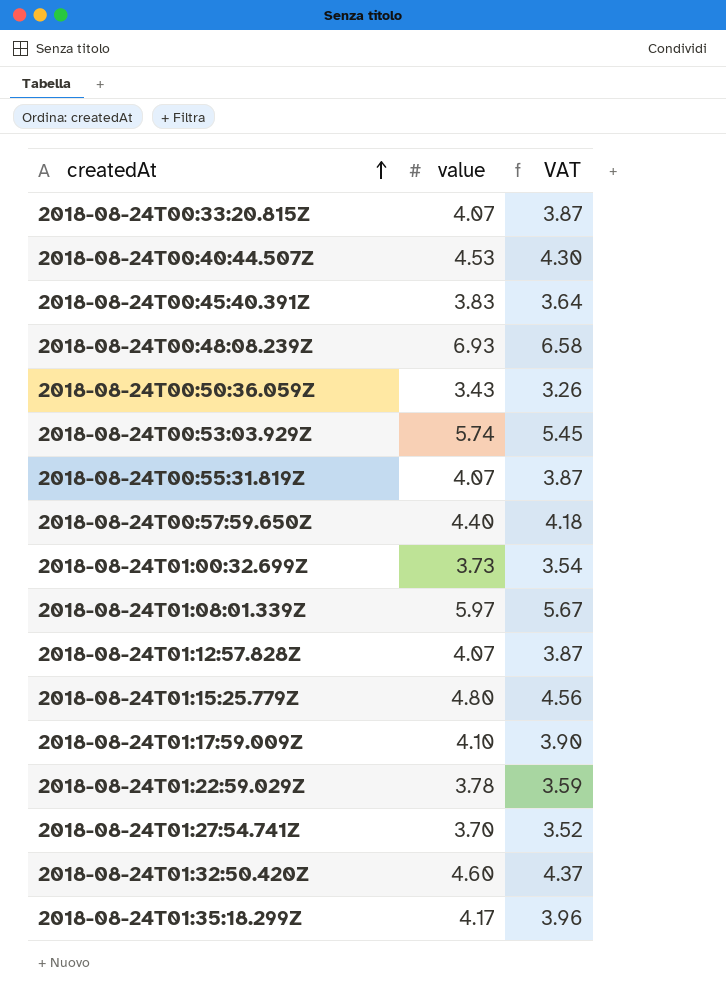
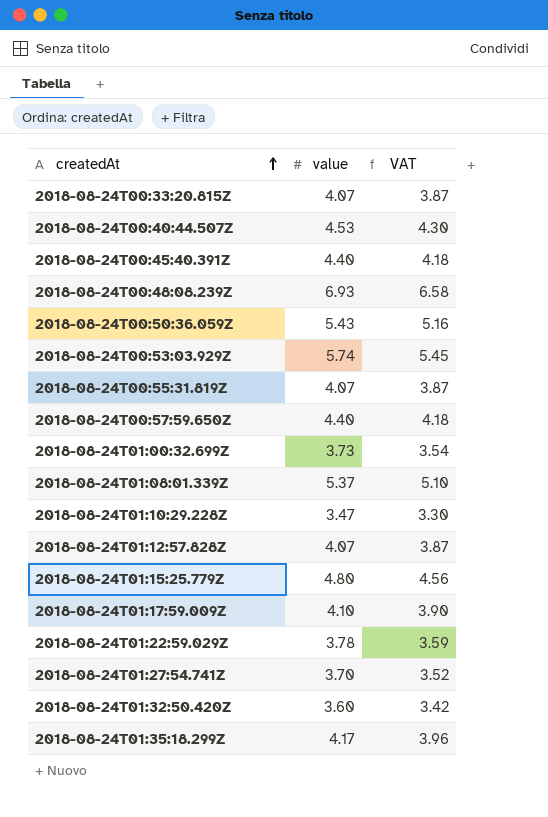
2018-08-24T00:45:40.391Z | value: 3.83 -> 4.40
2018-08-24T00:45:40.391Z | VAT: 3.64 -> 4.18
2018-08-24T00:50:36.059Z | value: 3.43 -> 5.43
2018-08-24T00:50:36.059Z | VAT: 3.26 -> 5.16
2018-08-24T01:08:01.339Z | value: 5.97 -> 5.37
2018-08-24T01:08:01.339Z | VAT: 5.67 -> 5.10
row 2018-08-24T01:10:29.228Z: none -> 3.47 | 3.30
2018-08-24T01:32:50.420Z | value: 4.60 -> 3.60
2018-08-24T01:32:50.420Z | VAT: 4.37 -> 3.42

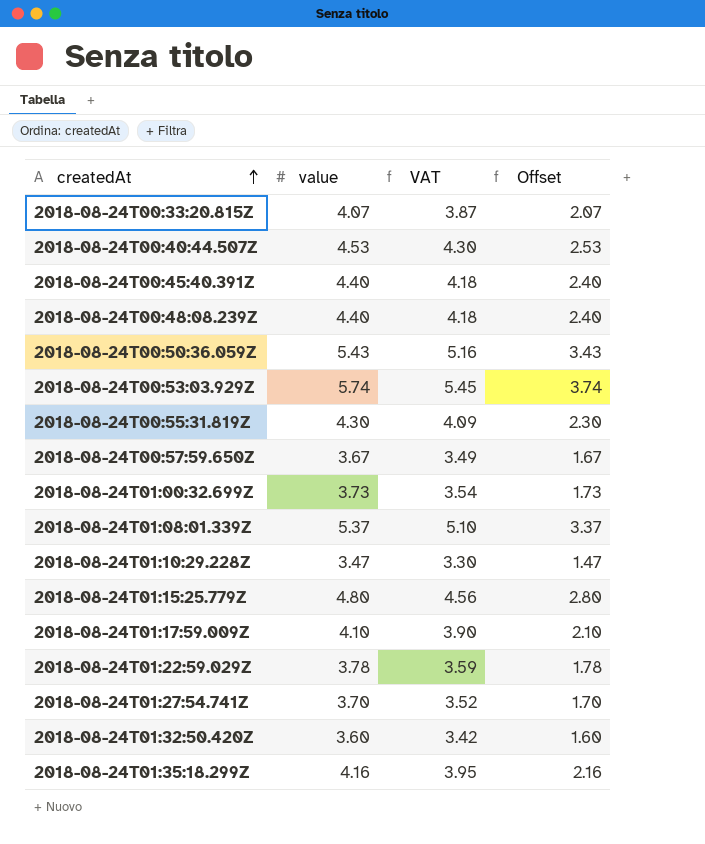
column Offset | formula: none -> [value] - 2
row 2018-08-24T01:12:57.828Z: 4.07 | 3.87 -> none
2018-08-24T00:48:08.239Z | value: 6.93 -> 4.40
2018-08-24T00:48:08.239Z | VAT: 6.58 -> 4.18
2018-08-24T00:55:31.819Z | value: 4.07 -> 4.30
2018-08-24T00:55:31.819Z | VAT: 3.87 -> 4.09
2018-08-24T00:57:59.650Z | value: 4.40 -> 3.67
2018-08-24T00:57:59.650Z | VAT: 4.18 -> 3.49
2018-08-24T01:35:18.299Z | value: 4.17 -> 4.16
2018-08-24T01:35:18.299Z | VAT: 3.96 -> 3.95

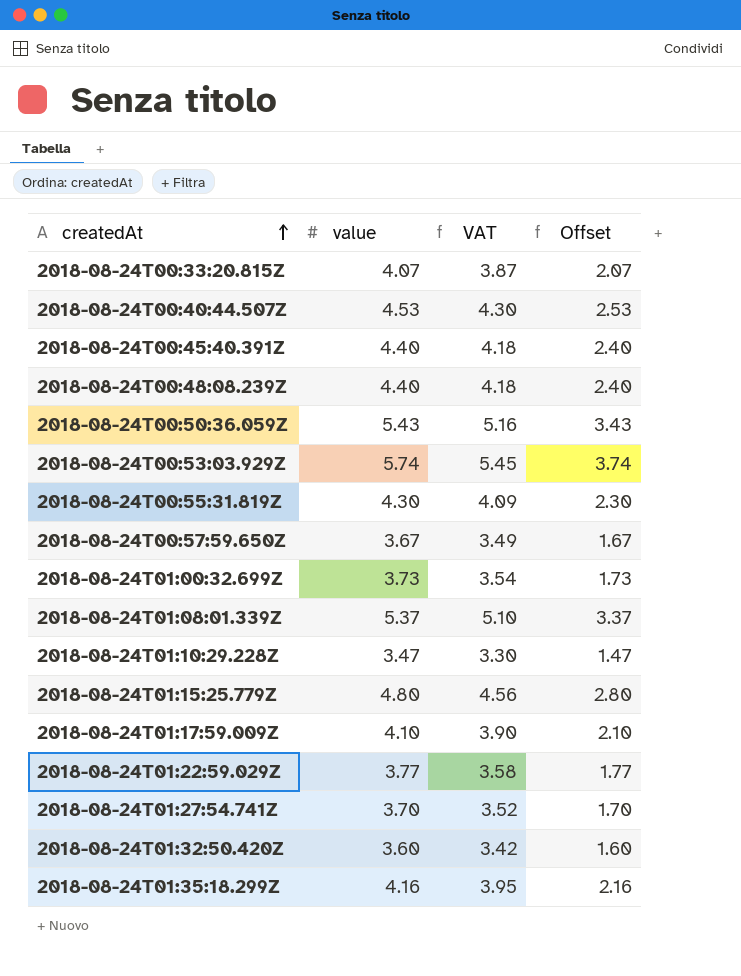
2018-08-24T01:22:59.029Z | value: 3.78 -> 3.77
2018-08-24T01:22:59.029Z | VAT: 3.59 -> 3.58
2018-08-24T01:22:59.029Z | Offset: 1.78 -> 1.77

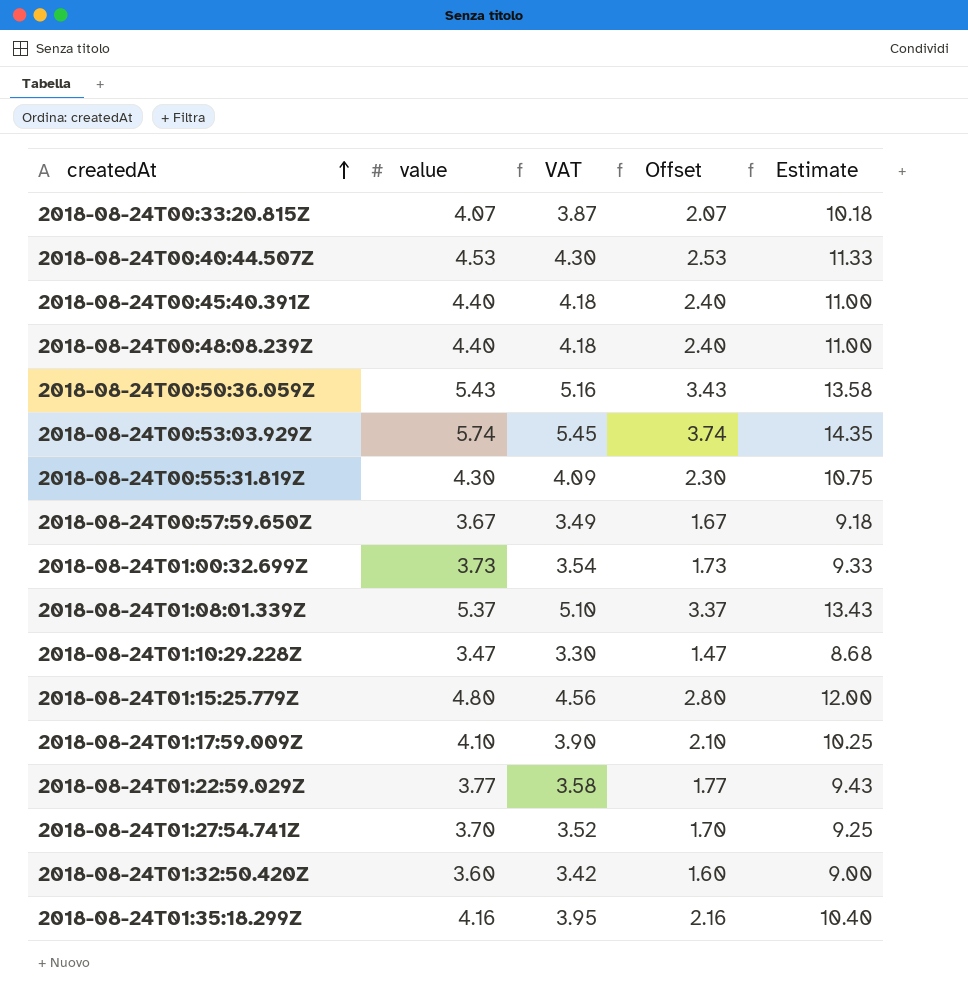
column Estimate | formula: none -> [value] * 2.5

